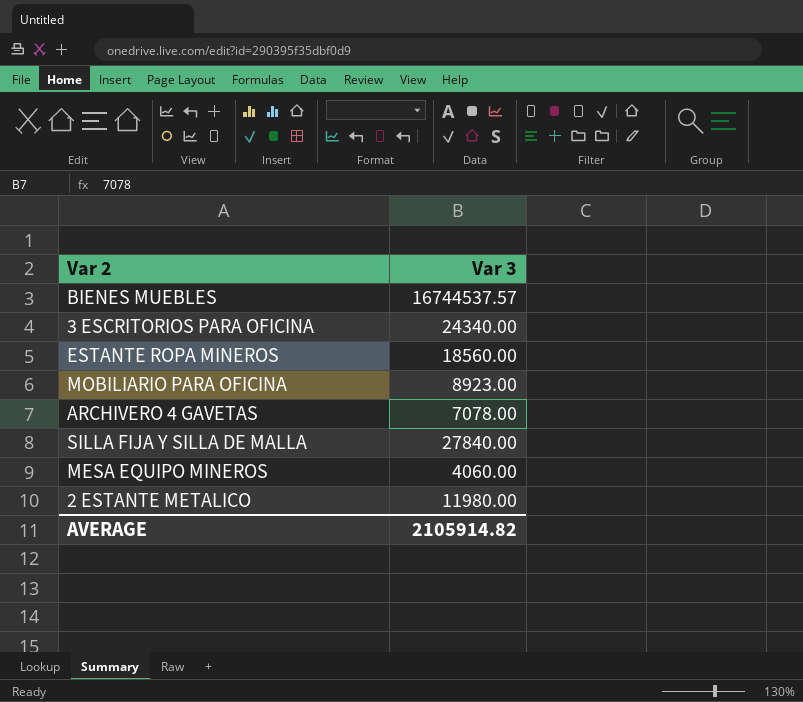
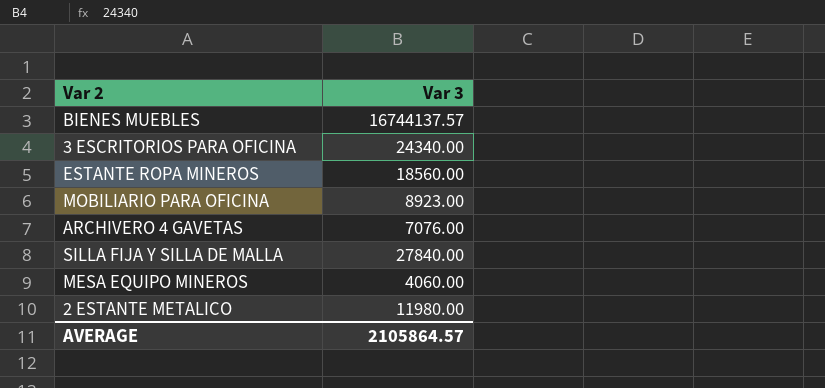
BIENES MUEBLES | Var 3: 16744537.57 -> 16744137.57
ARCHIVERO 4 GAVETAS | Var 3: 7078.00 -> 7076.00
AVERAGE | Var 3: 2105914.82 -> 2105864.57

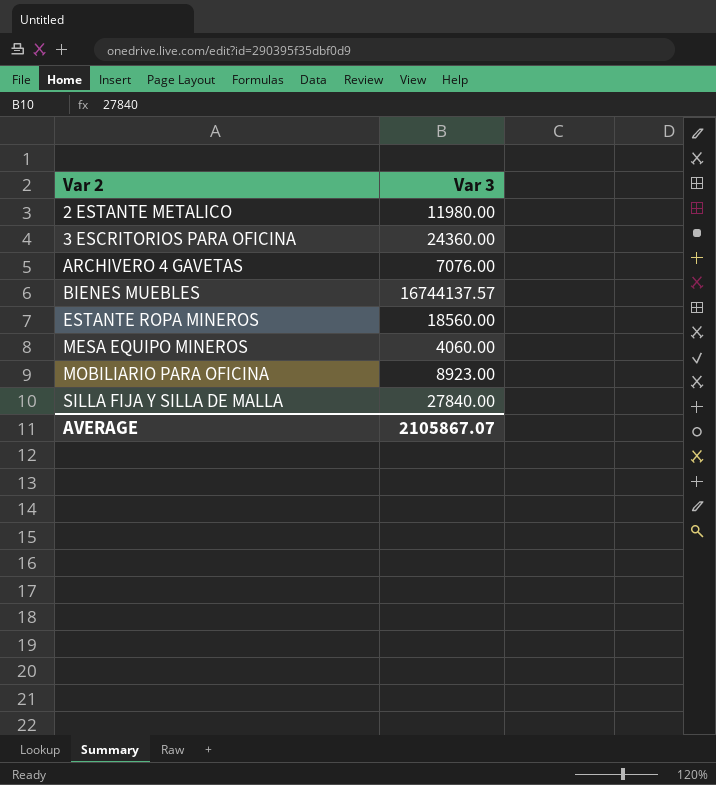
row order: none -> Var 2 ascending
3 ESCRITORIOS PARA OFICINA | Var 3: 24340.00 -> 24360.00
AVERAGE | Var 3: 2105864.57 -> 2105867.07

